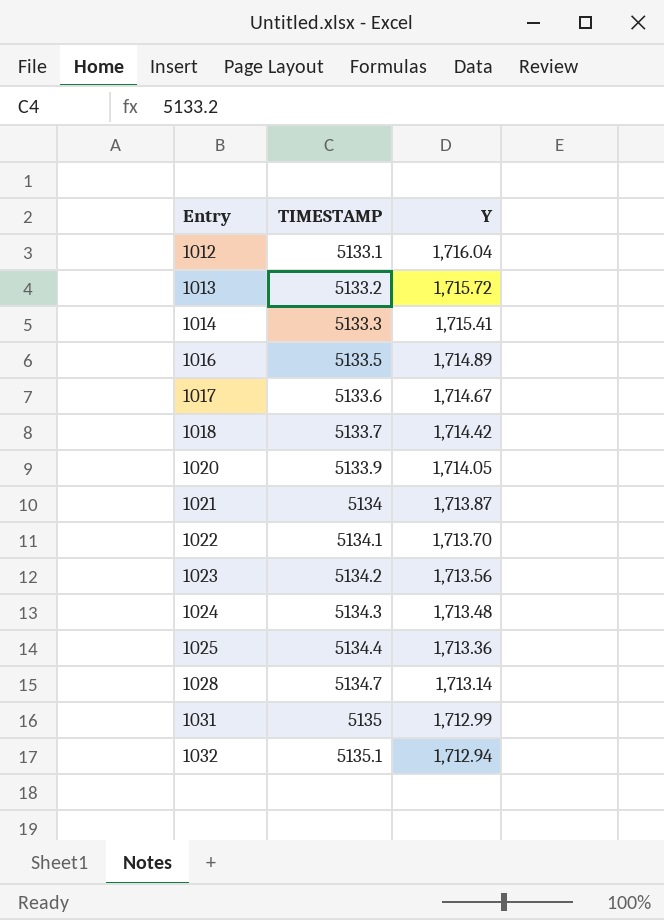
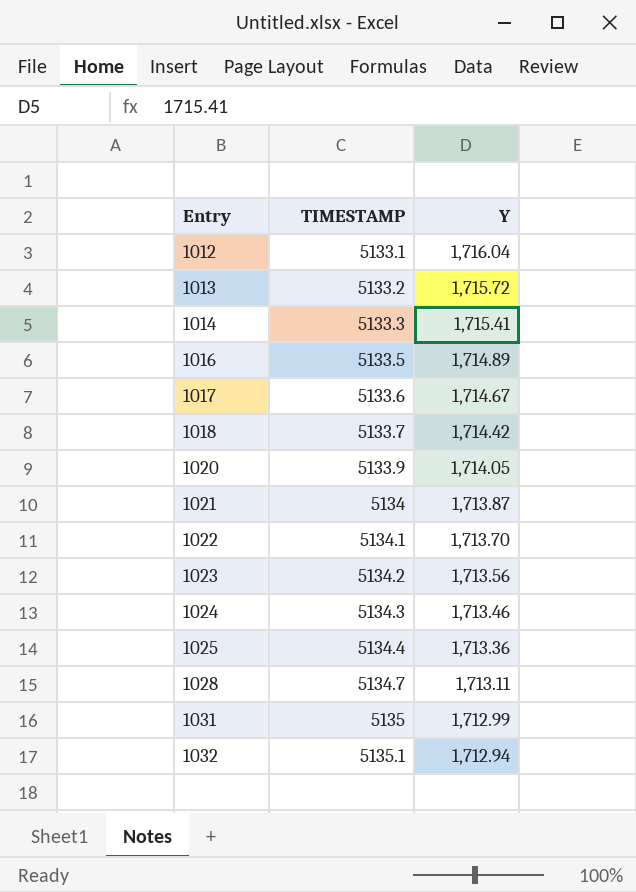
1024 | Y: 1,713.48 -> 1,713.46
1028 | Y: 1,713.14 -> 1,713.11

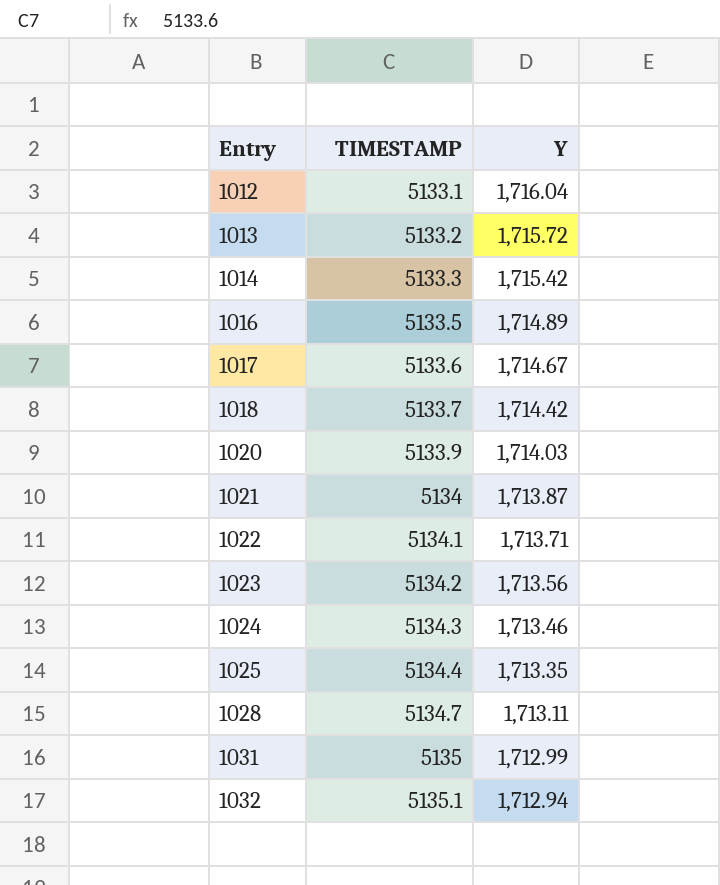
1014 | Y: 1,715.41 -> 1,715.42
1020 | Y: 1,714.05 -> 1,714.03
1022 | Y: 1,713.70 -> 1,713.71
1025 | Y: 1,713.36 -> 1,713.35

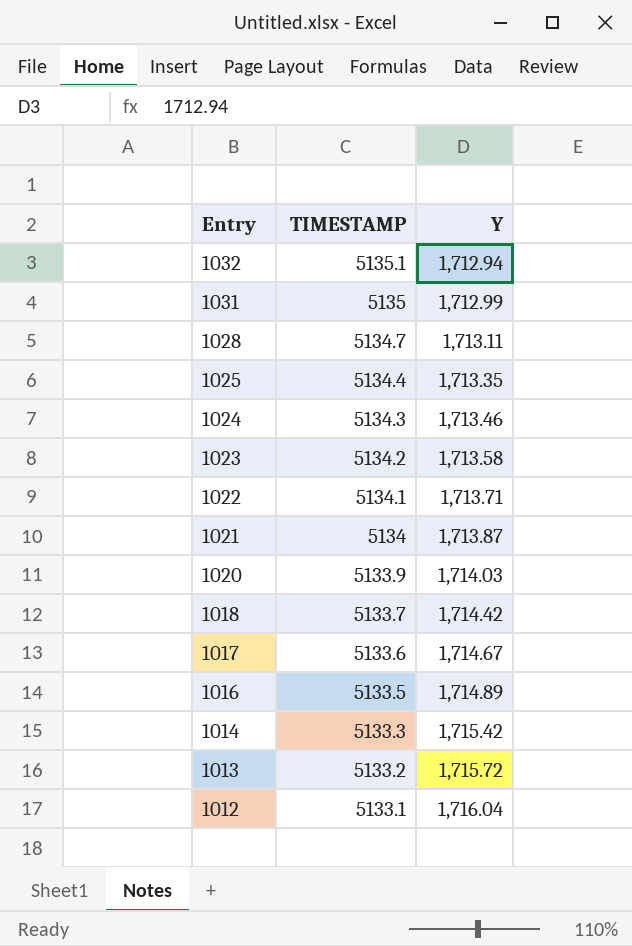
row order: Entry ascending -> Entry descending
1023 | Y: 1,713.56 -> 1,713.58

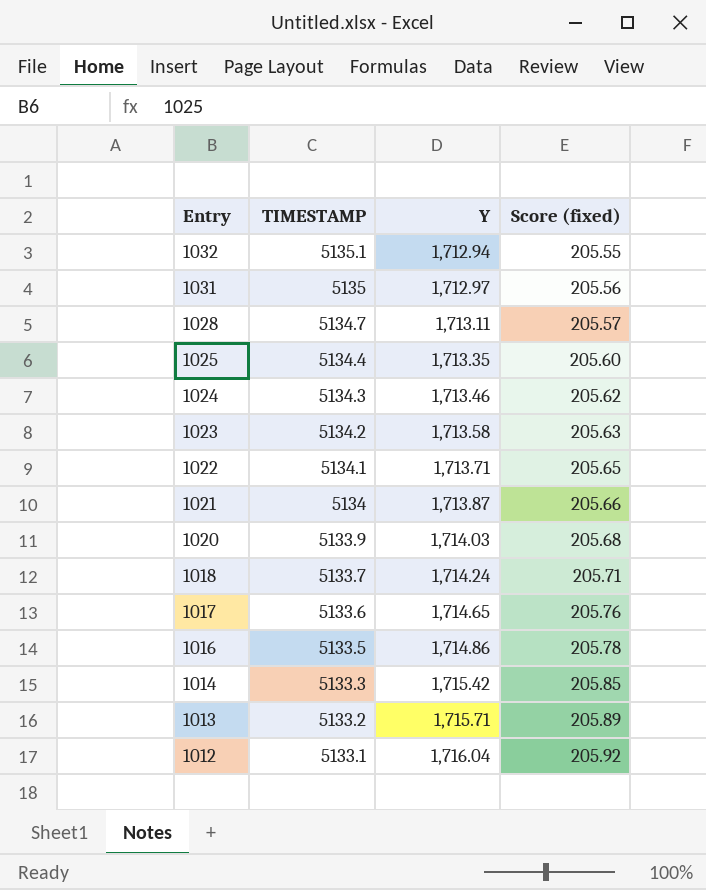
column Score (fixed) | formula: none -> [Y] * 0.12
1031 | Y: 1,712.99 -> 1,712.97
1018 | Y: 1,714.42 -> 1,714.24
1017 | Y: 1,714.67 -> 1,714.65
1016 | Y: 1,714.89 -> 1,714.86
1013 | Y: 1,715.72 -> 1,715.71

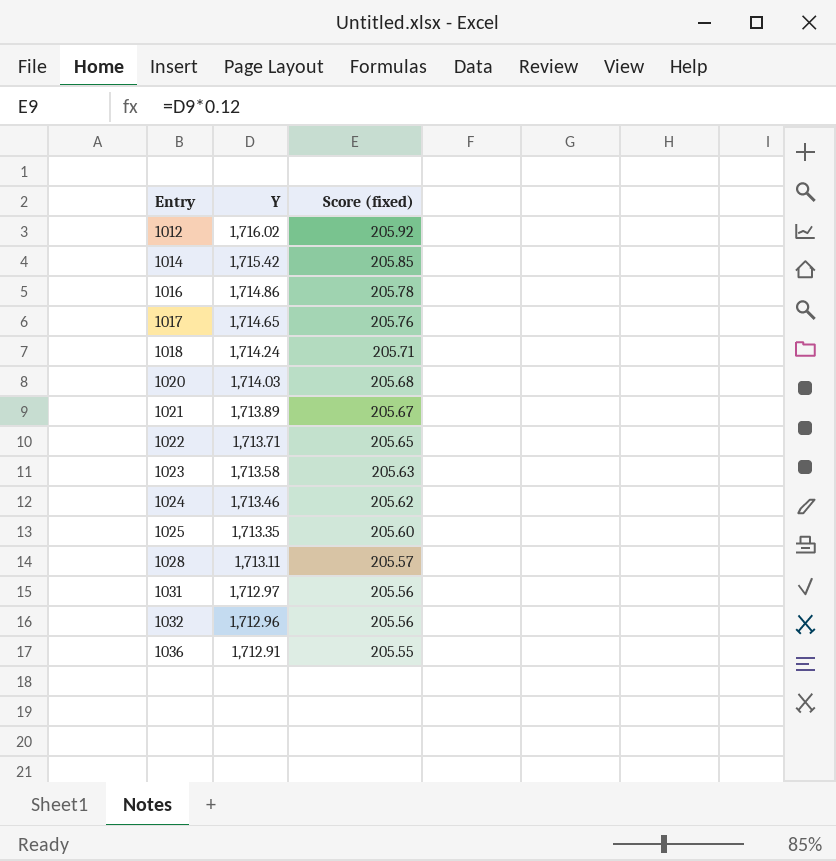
row order: Entry descending -> Entry ascending
column TIMESTAMP | position: 2 -> none
row 1013: 5133.2 | 1,715.71 | 205.89 -> none
1012 | Y: 1,716.04 -> 1,716.02
1021 | Y: 1,713.87 -> 1,713.89
1021 | Score (fixed): 205.66 -> 205.67
1032 | Y: 1,712.94 -> 1,712.96
1032 | Score (fixed): 205.55 -> 205.56
row 1036: none -> 1,712.91 | 205.55

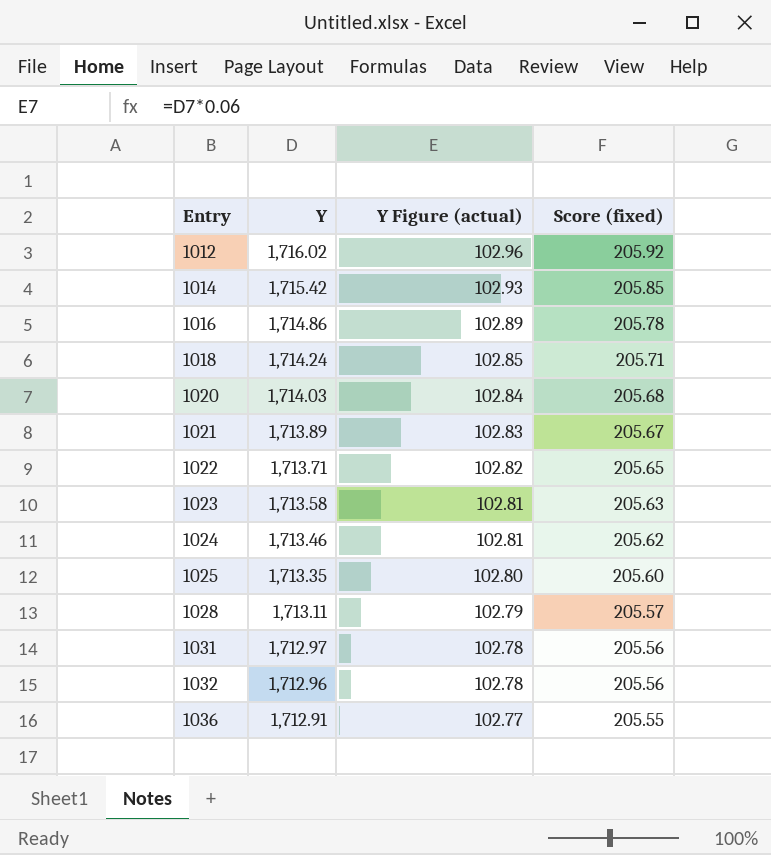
column Y Figure (actual) | formula: none -> [Y] * 0.06
row 1017: 1,714.65 | 205.76 -> none

